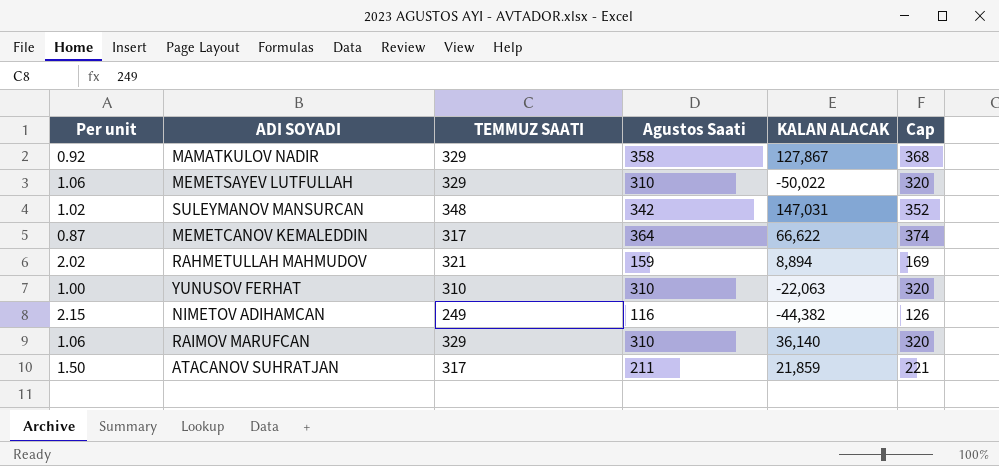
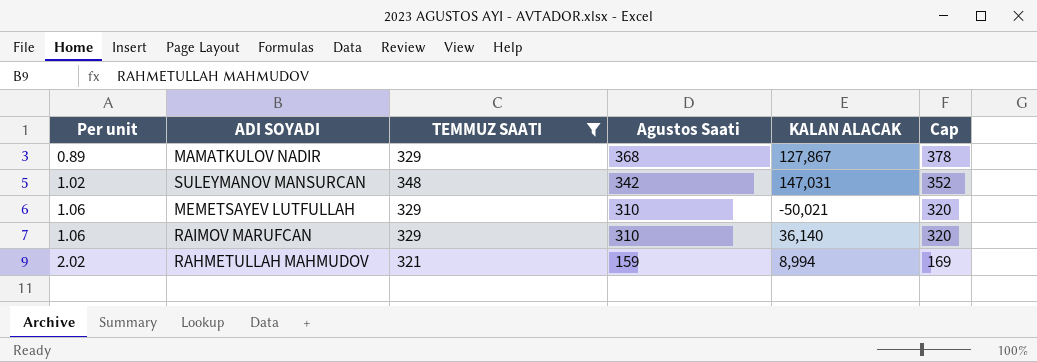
filter: none -> TEMMUZ SAATI >= 321
row order: none -> Per unit ascending
MAMATKULOV NADIR | Per unit: 0.92 -> 0.89
MAMATKULOV NADIR | Agustos Saati: 358 -> 368
MAMATKULOV NADIR | Cap: 368 -> 378
MEMETSAYEV LUTFULLAH | KALAN ALACAK: -50,022 -> -50,021
RAHMETULLAH MAHMUDOV | KALAN ALACAK: 8,894 -> 8,994

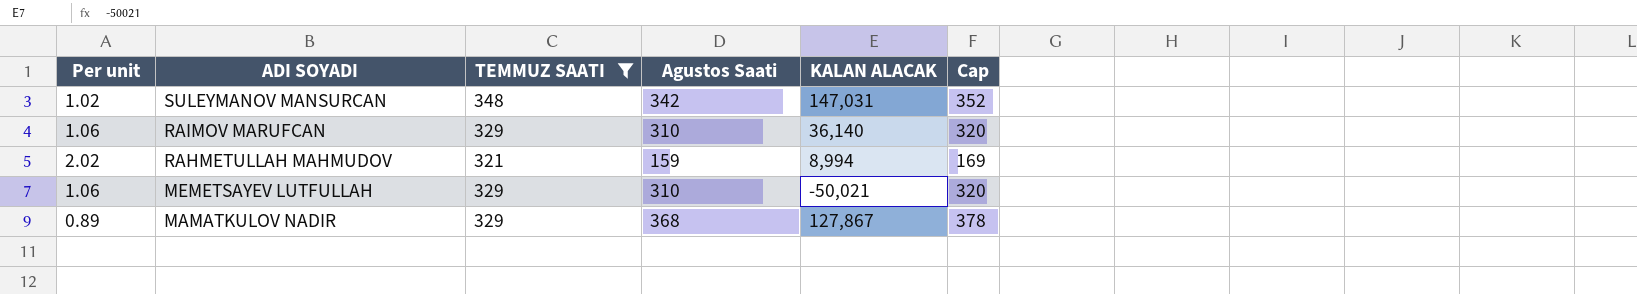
row order: Per unit ascending -> ADI SOYADI descending

